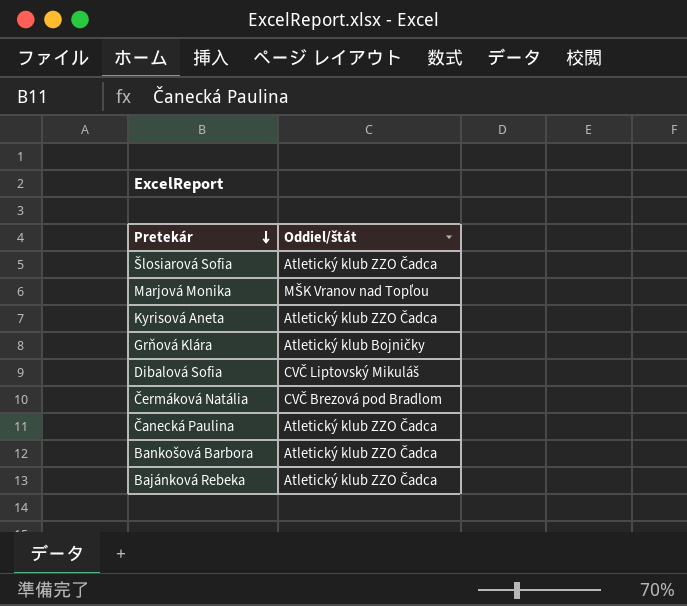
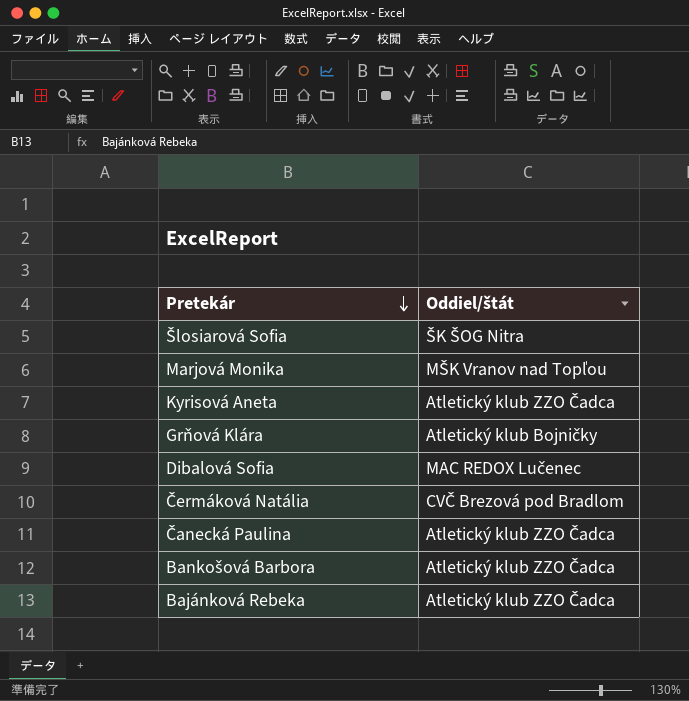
Šlosiarová Sofia | Oddiel/štát: Atletický klub ZZO Čadca -> ŠK ŠOG Nitra
Dibalová Sofia | Oddiel/štát: CVČ Liptovský Mikuláš -> MAC REDOX Lučenec

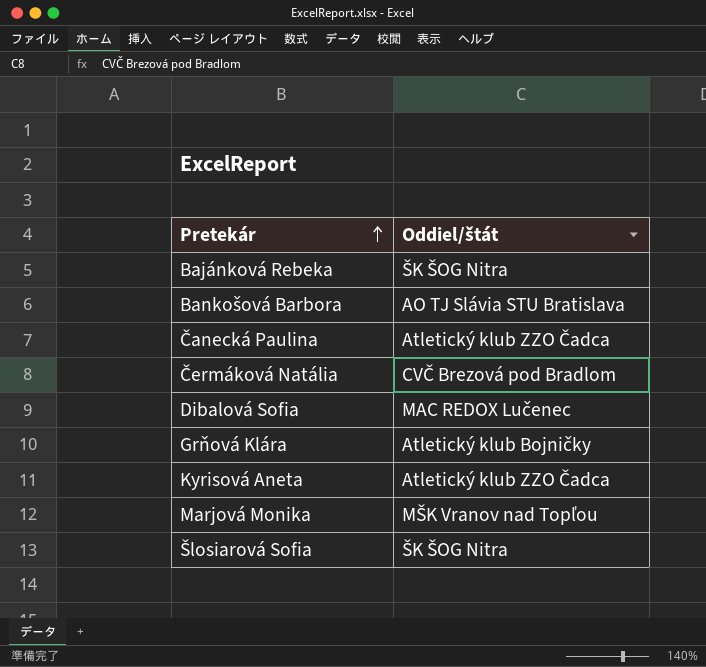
row order: Pretekár descending -> Pretekár ascending
Bajánková Rebeka | Oddiel/štát: Atletický klub ZZO Čadca -> ŠK ŠOG Nitra
Bankošová Barbora | Oddiel/štát: Atletický klub ZZO Čadca -> AO TJ Slávia STU Bratislava

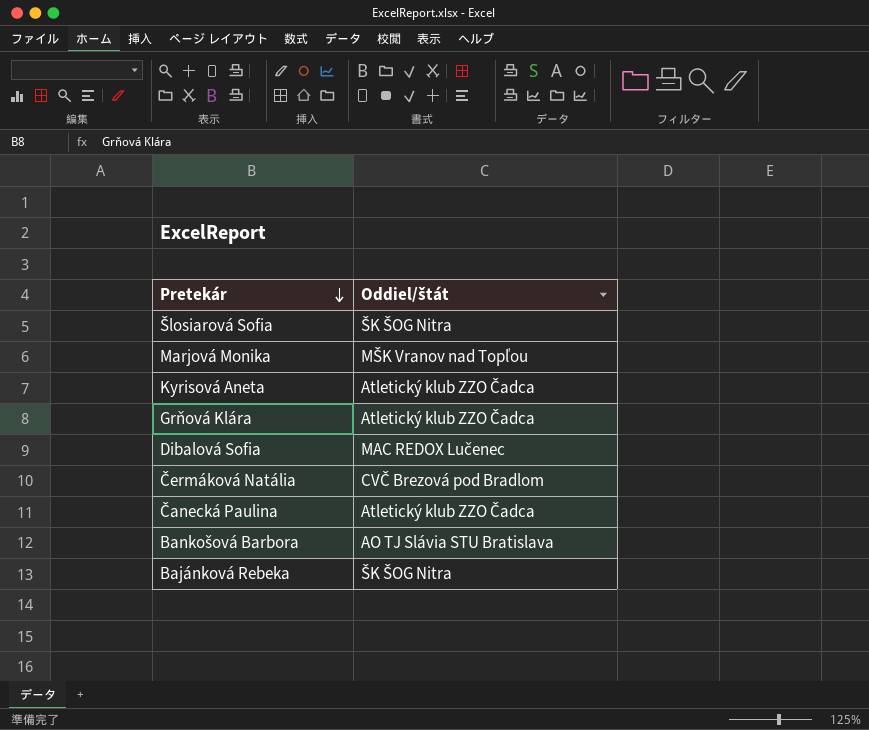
row order: Pretekár ascending -> Pretekár descending
Grňová Klára | Oddiel/štát: Atletický klub Bojničky -> Atletický klub ZZO Čadca

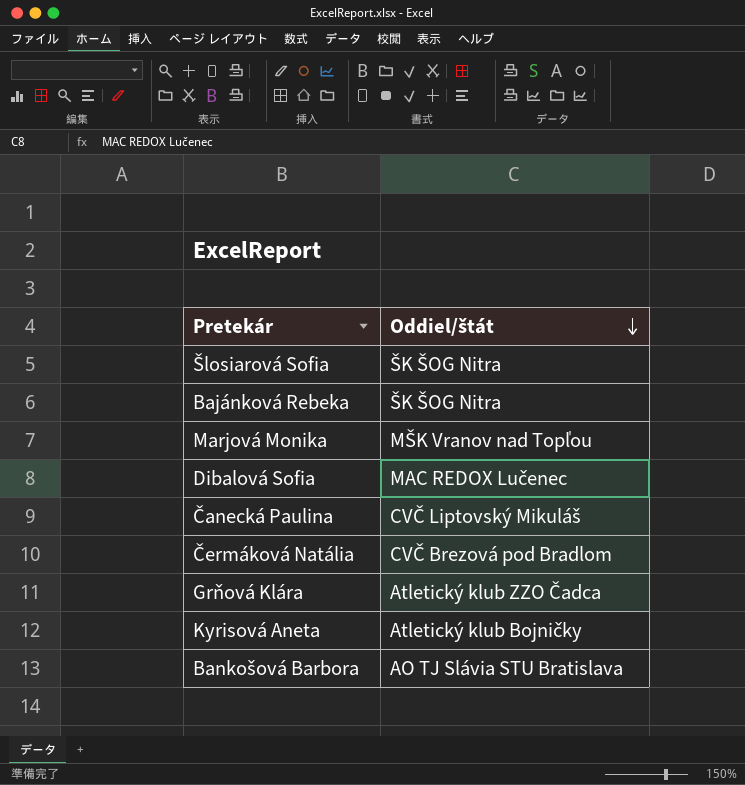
row order: Pretekár descending -> Oddiel/štát descending
Čanecká Paulina | Oddiel/štát: Atletický klub ZZO Čadca -> CVČ Liptovský Mikuláš
Kyrisová Aneta | Oddiel/štát: Atletický klub ZZO Čadca -> Atletický klub Bojničky

